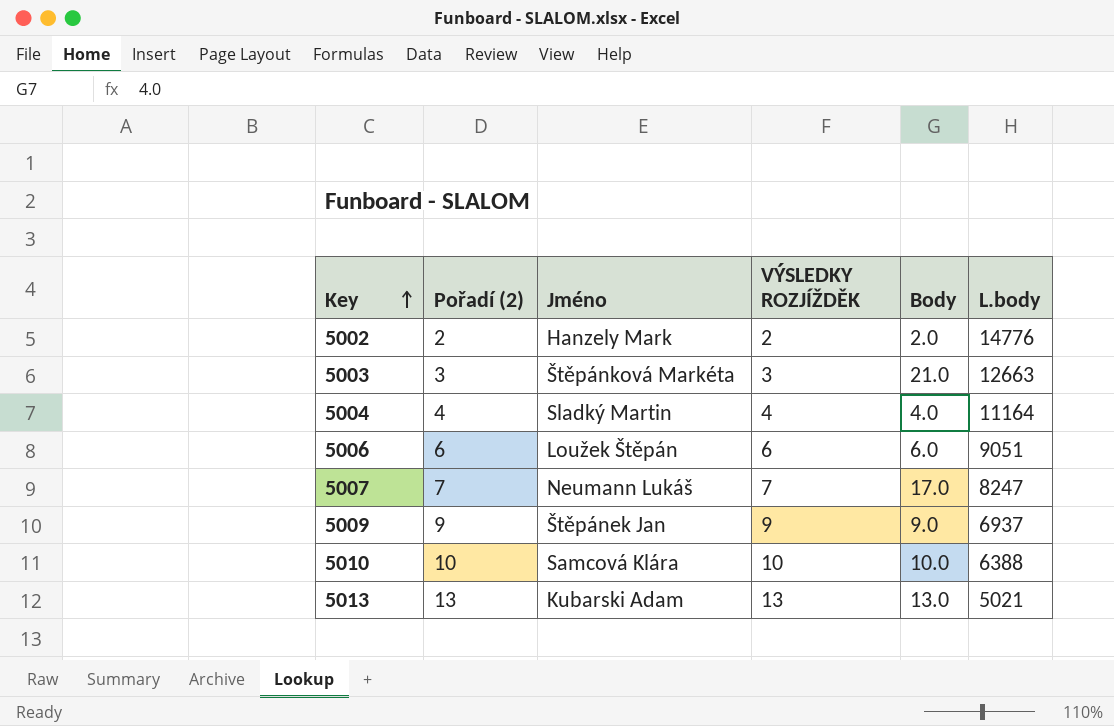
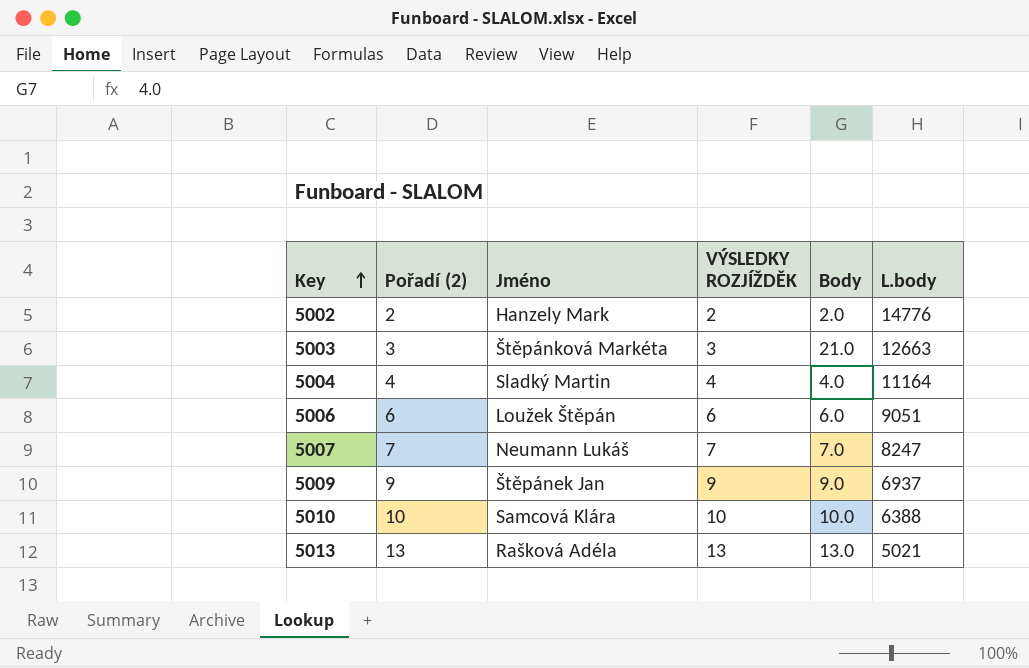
5007 | Body: 17.0 -> 7.0
5013 | Jméno: Kubarski Adam -> Rašková Adéla

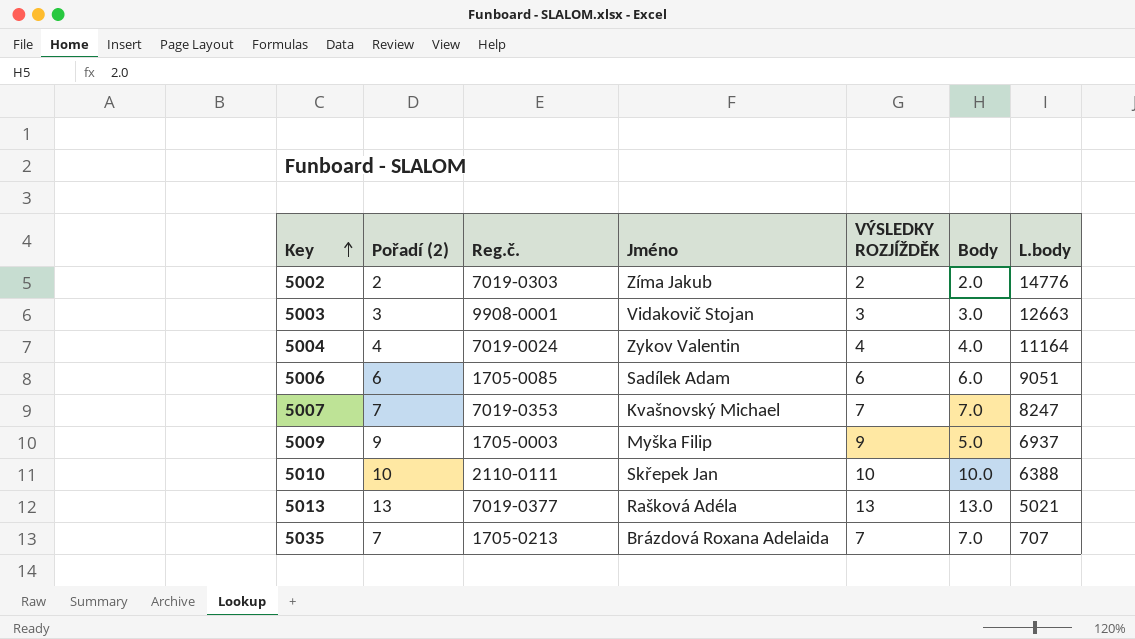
column Reg.č. | position: none -> 3
5002 | Jméno: Hanzely Mark -> Zíma Jakub
5003 | Jméno: Štěpánková Markéta -> Vidakovič Stojan
5003 | Body: 21.0 -> 3.0
5004 | Jméno: Sladký Martin -> Zykov Valentin
5006 | Jméno: Loužek Štěpán -> Sadílek Adam
5007 | Jméno: Neumann Lukáš -> Kvašnovský Michael
5009 | Jméno: Štěpánek Jan -> Myška Filip
5009 | Body: 9.0 -> 5.0
5010 | Jméno: Samcová Klára -> Skřepek Jan
row 5035: none -> 7 | 1705-0213 | Brázdová Roxana Adelaida | 7 | 7.0 | 707

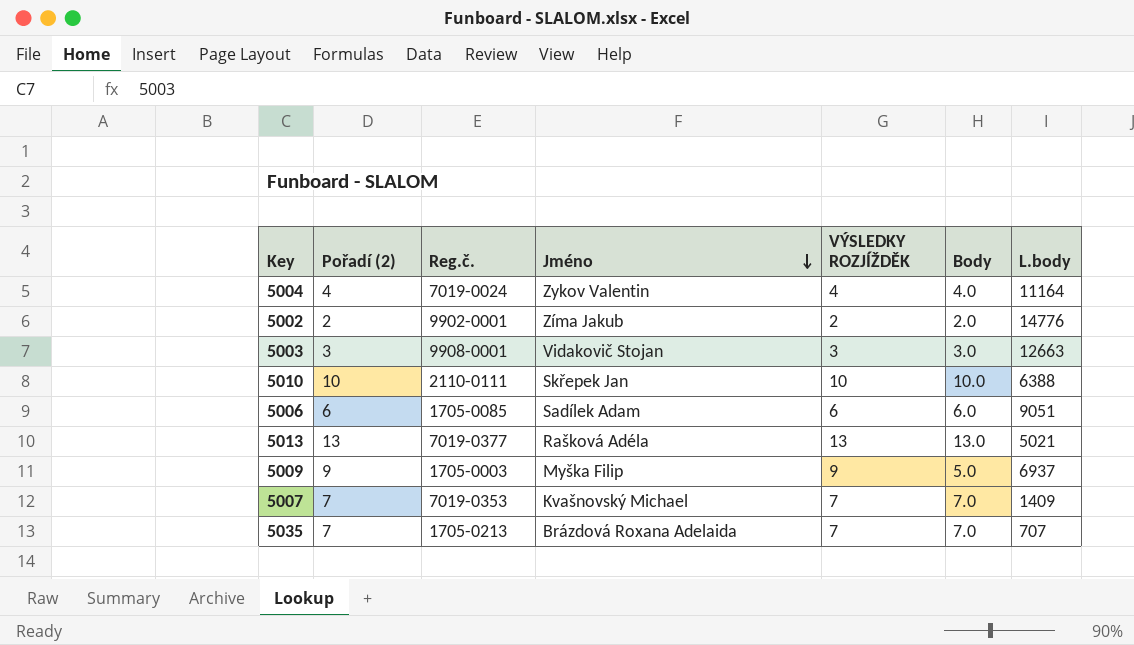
row order: Key ascending -> Jméno descending
5002 | Reg.č.: 7019-0303 -> 9902-0001
5007 | L.body: 8247 -> 1409

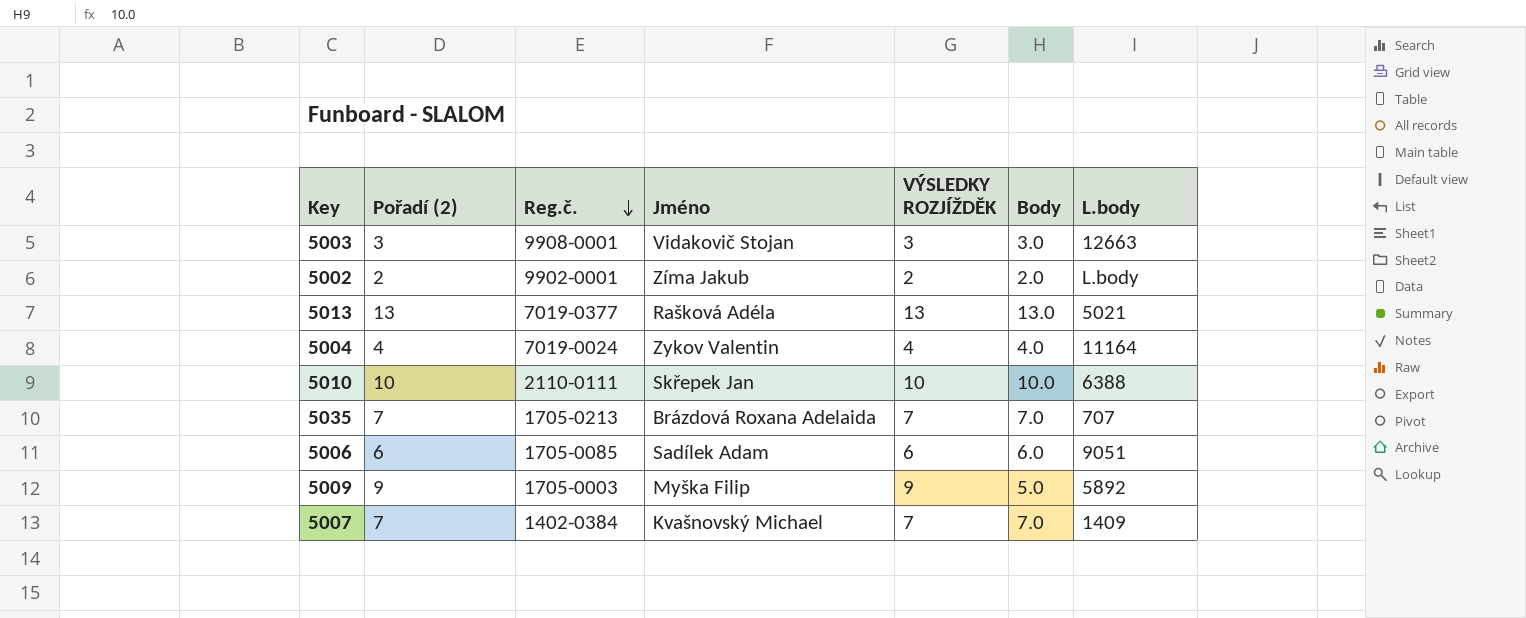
row order: Jméno descending -> Reg.č. descending
5002 | L.body: 14776 -> L.body
5009 | L.body: 6937 -> 5892
5007 | Reg.č.: 7019-0353 -> 1402-0384

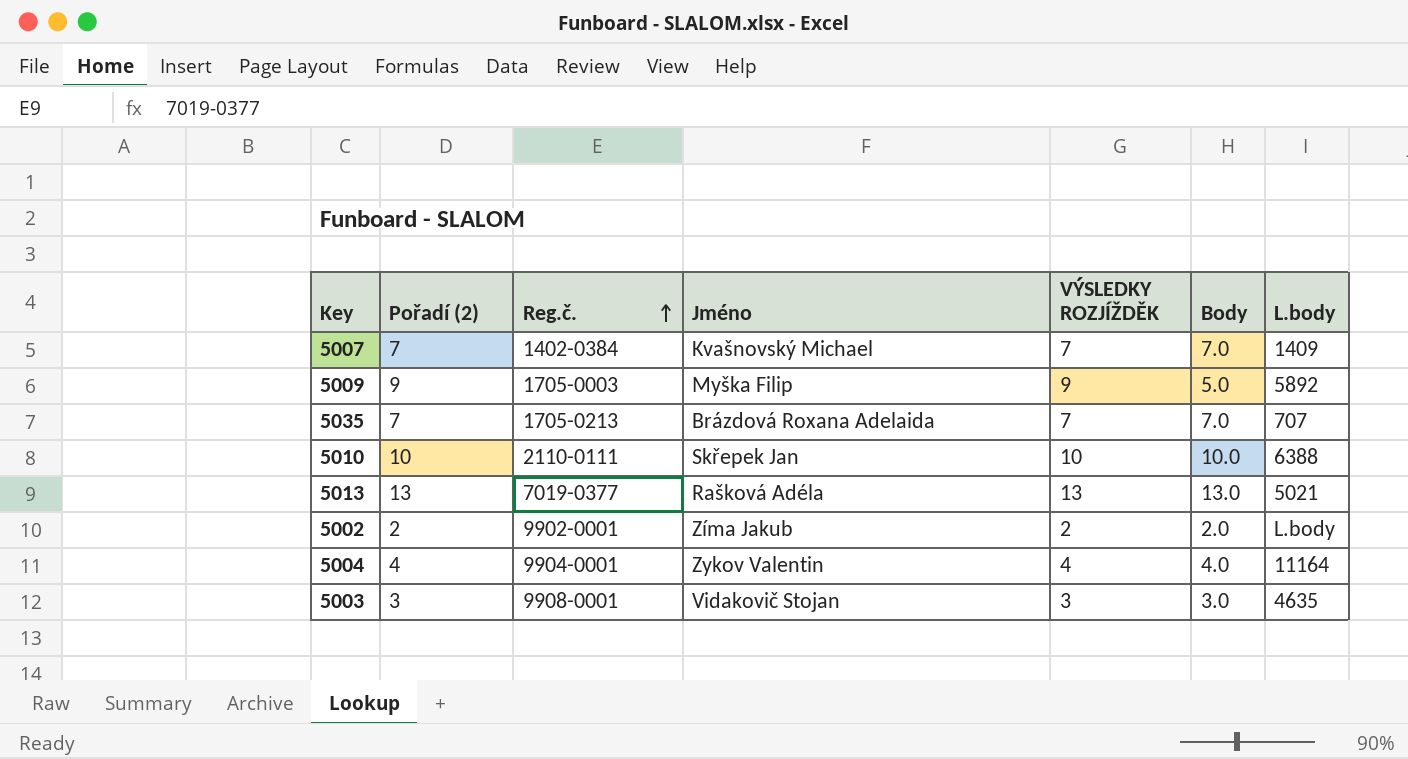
row order: Reg.č. descending -> Reg.č. ascending
row 5006: 6 | 1705-0085 | Sadílek Adam | 6 | 6.0 | 9051 -> none
5004 | Reg.č.: 7019-0024 -> 9904-0001
5003 | L.body: 12663 -> 4635

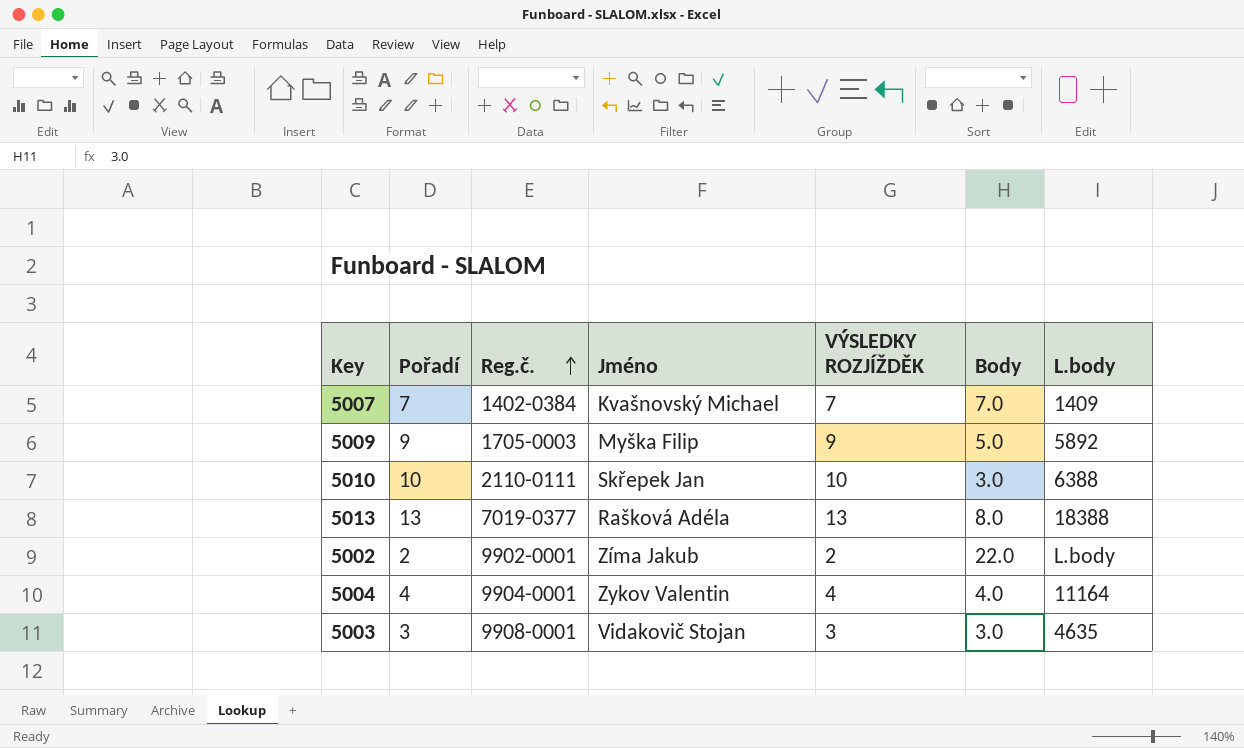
column name: Pořadí (2) -> Pořadí
row 5035: 7 | 1705-0213 | Brázdová Roxana Adelaida | 7 | 7.0 | 707 -> none
5010 | Body: 10.0 -> 3.0
5013 | Body: 13.0 -> 8.0
5013 | L.body: 5021 -> 18388
5002 | Body: 2.0 -> 22.0

